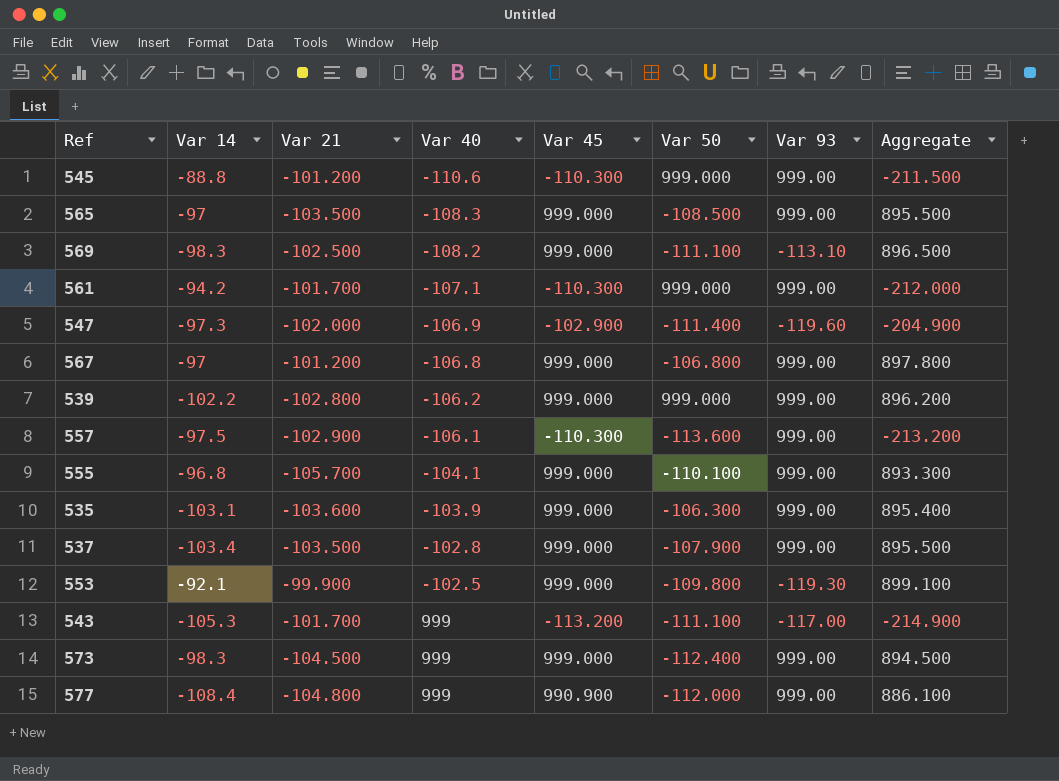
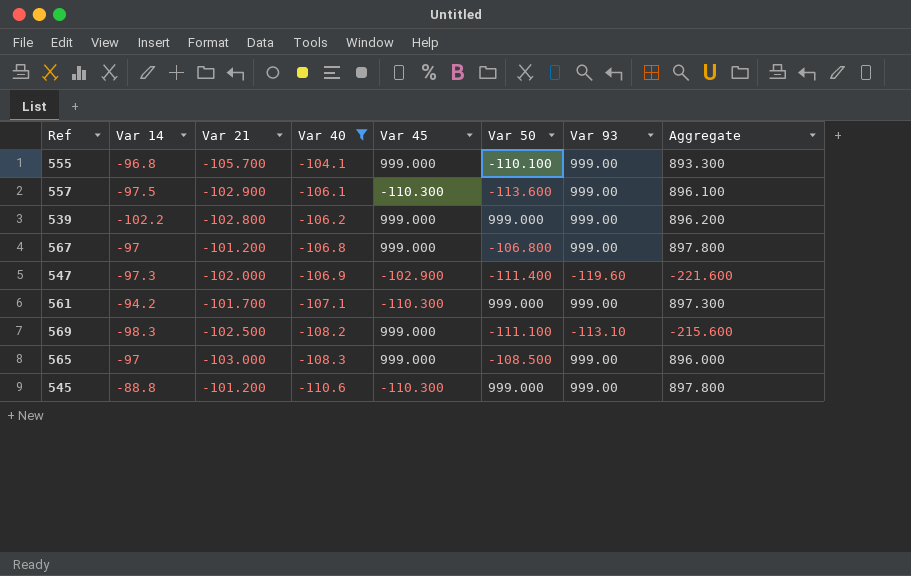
filter: none -> Var 40 <= -104.1
row order: Var 40 ascending -> Var 40 descending
column Aggregate | formula: [Var 21] + [Var 45] -> [Var 21] + [Var 93]
565 | Var 21: -103.500 -> -103.000

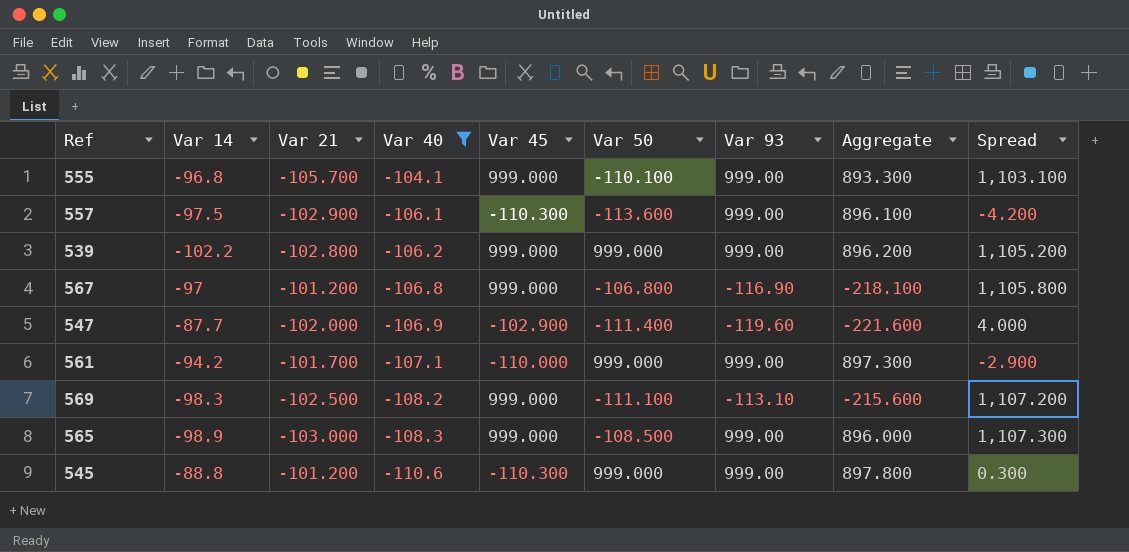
column Spread | formula: none -> [Var 45] - [Var 40]
567 | Var 93: 999.00 -> -116.90
567 | Aggregate: 897.800 -> -218.100
547 | Var 14: -97.3 -> -87.7
561 | Var 45: -110.300 -> -110.000
565 | Var 14: -97 -> -98.9

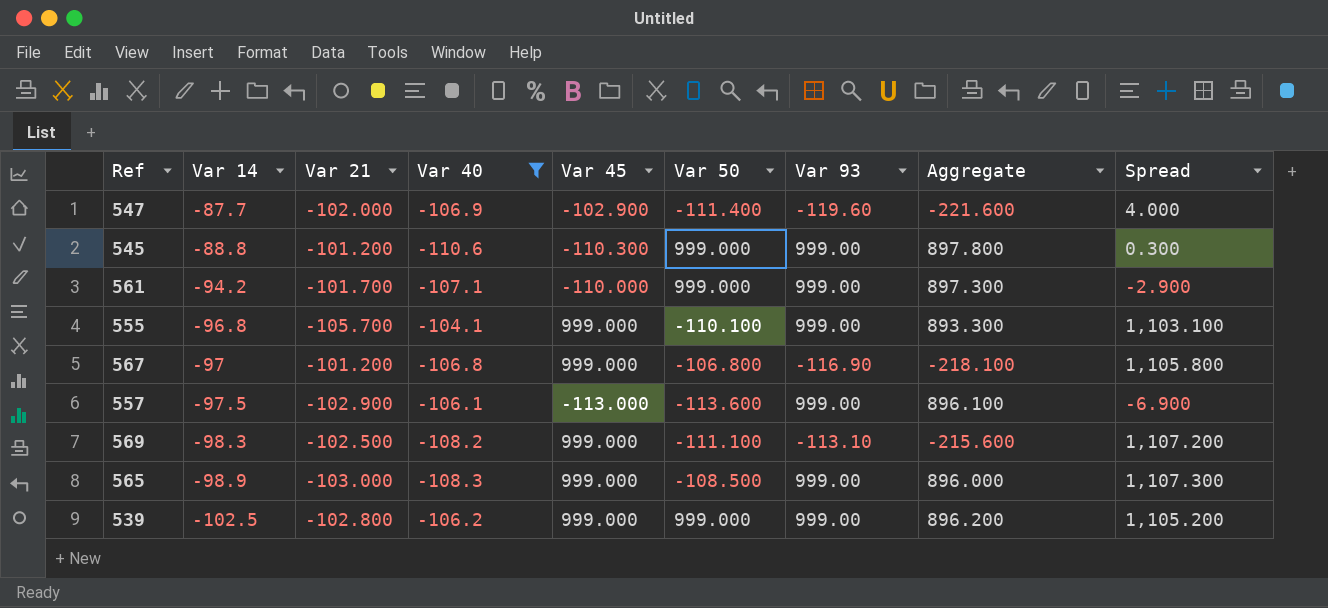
row order: Var 40 descending -> Var 14 descending
557 | Var 45: -110.300 -> -113.000
557 | Spread: -4.200 -> -6.900
539 | Var 14: -102.2 -> -102.5

